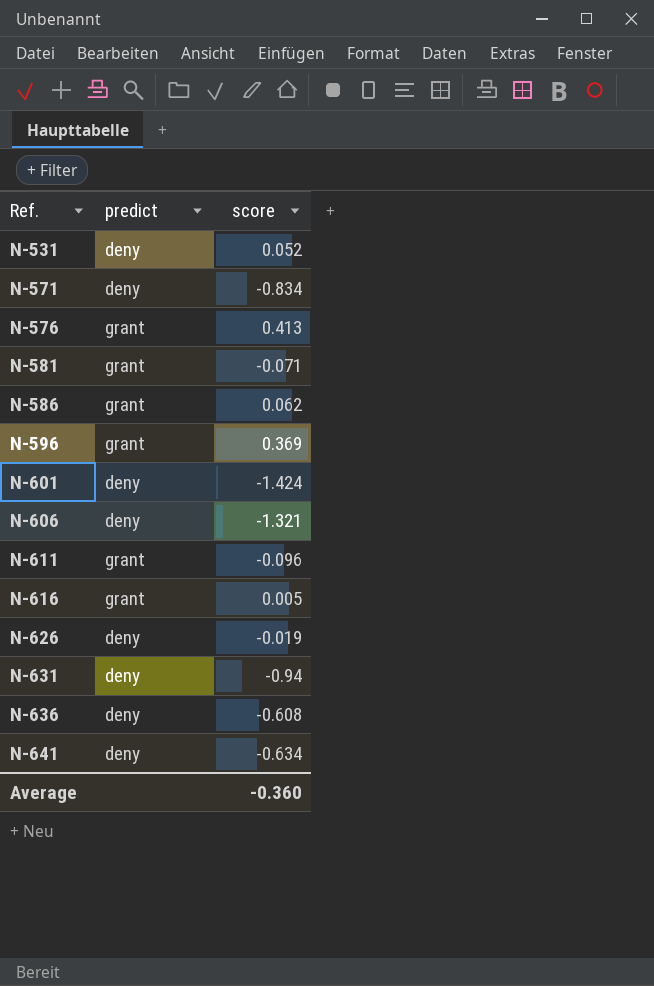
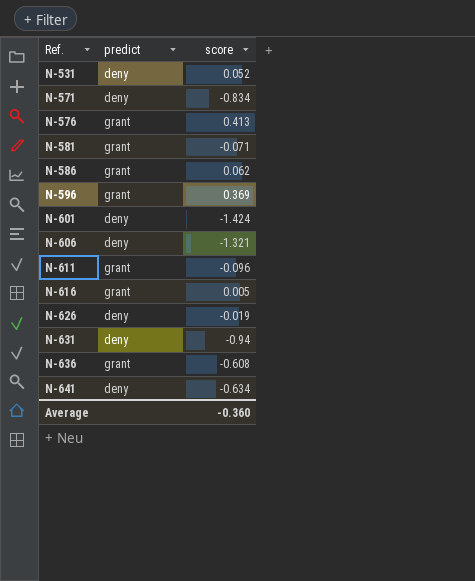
N-636 | predict: deny -> grant

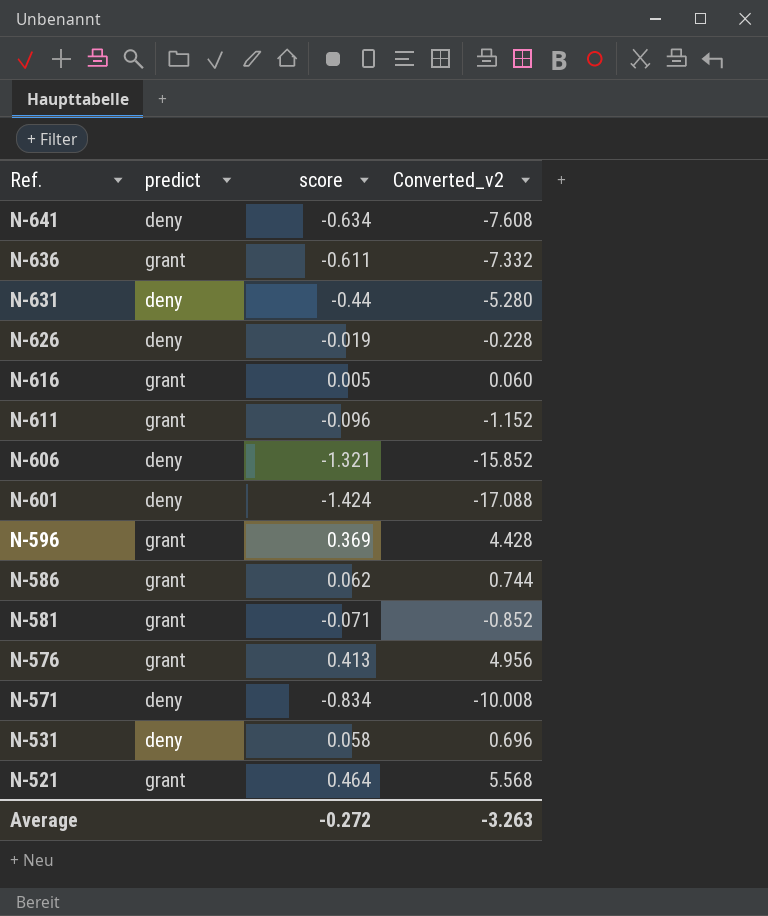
row order: Ref. ascending -> Ref. descending
column Converted_v2 | formula: none -> [score] * 12
N-636 | score: -0.608 -> -0.611
N-631 | score: -0.94 -> -0.44
N-531 | score: 0.052 -> 0.058
row N-521: none -> grant | 0.464 | 5.568
Average | score: -0.360 -> -0.272

